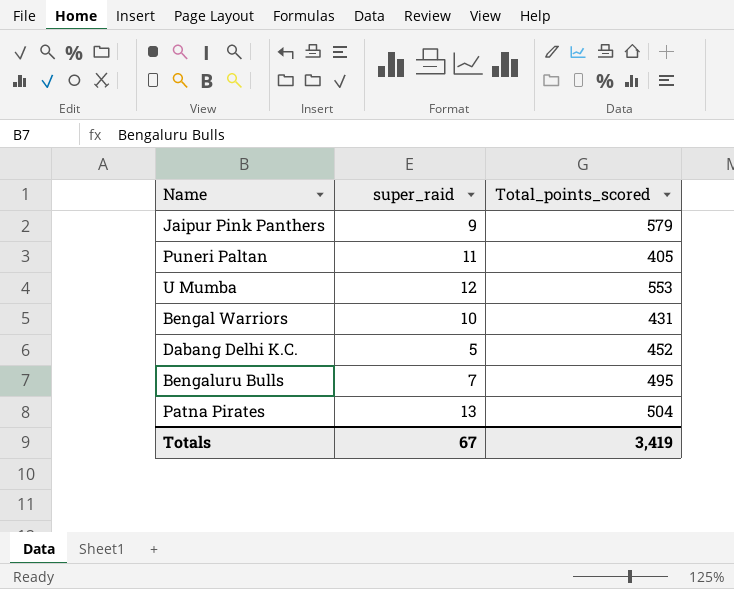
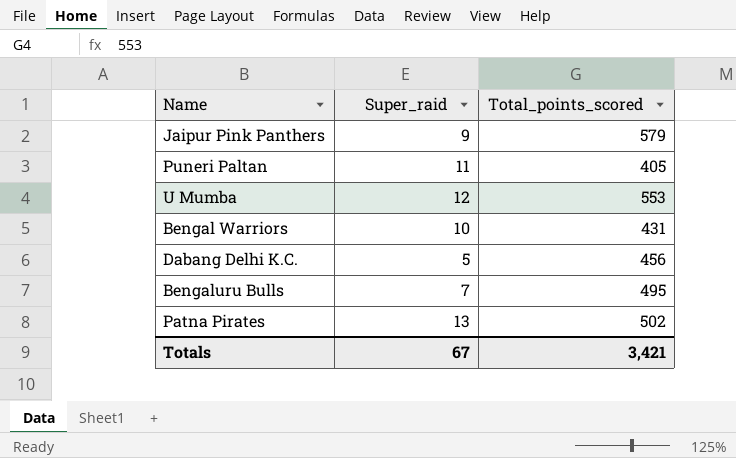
column name: super_raid -> Super_raid
Dabang Delhi K.C. | Total_points_scored: 452 -> 456
Patna Pirates | Total_points_scored: 504 -> 502
Totals | Total_points_scored: 3,419 -> 3,421

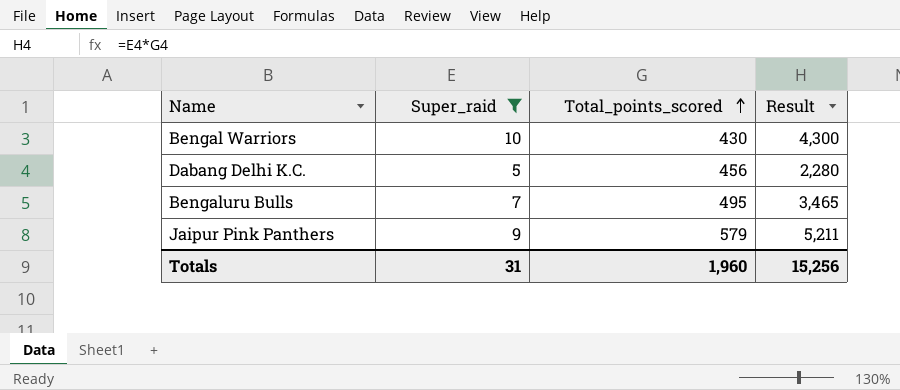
filter: none -> Super_raid <= 10
row order: none -> Total_points_scored ascending
column Result | formula: none -> [Super_raid] * [Total_points_scored]
Bengal Warriors | Total_points_scored: 431 -> 430
Totals | Super_raid: 67 -> 31
Totals | Total_points_scored: 3,421 -> 1,960

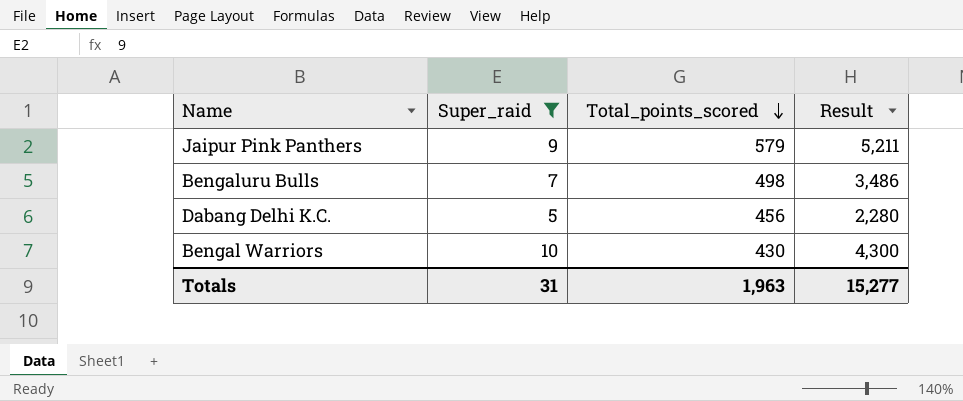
row order: Total_points_scored ascending -> Total_points_scored descending
Bengaluru Bulls | Total_points_scored: 495 -> 498
Bengaluru Bulls | Result: 3,465 -> 3,486
Totals | Total_points_scored: 1,960 -> 1,963
Totals | Result: 15,256 -> 15,277

